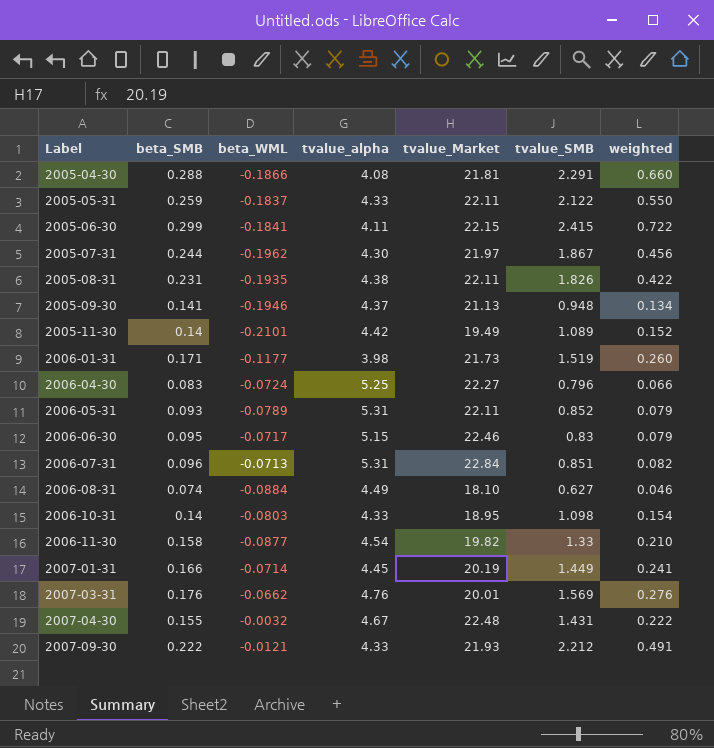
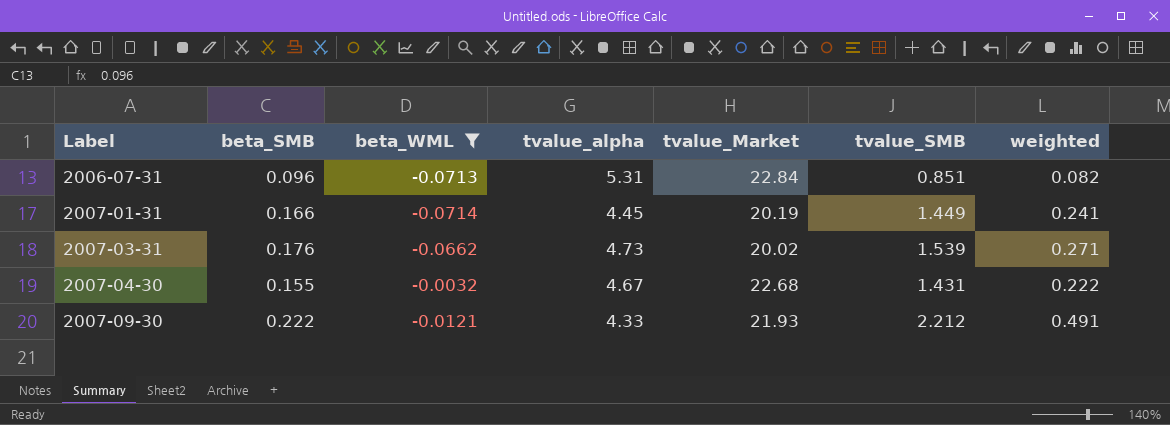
filter: none -> beta_WML >= -0.0714
2007-03-31 | tvalue_alpha: 4.76 -> 4.73
2007-03-31 | tvalue_Market: 20.01 -> 20.02
2007-03-31 | tvalue_SMB: 1.569 -> 1.539
2007-03-31 | weighted: 0.276 -> 0.271
2007-04-30 | tvalue_Market: 22.48 -> 22.68

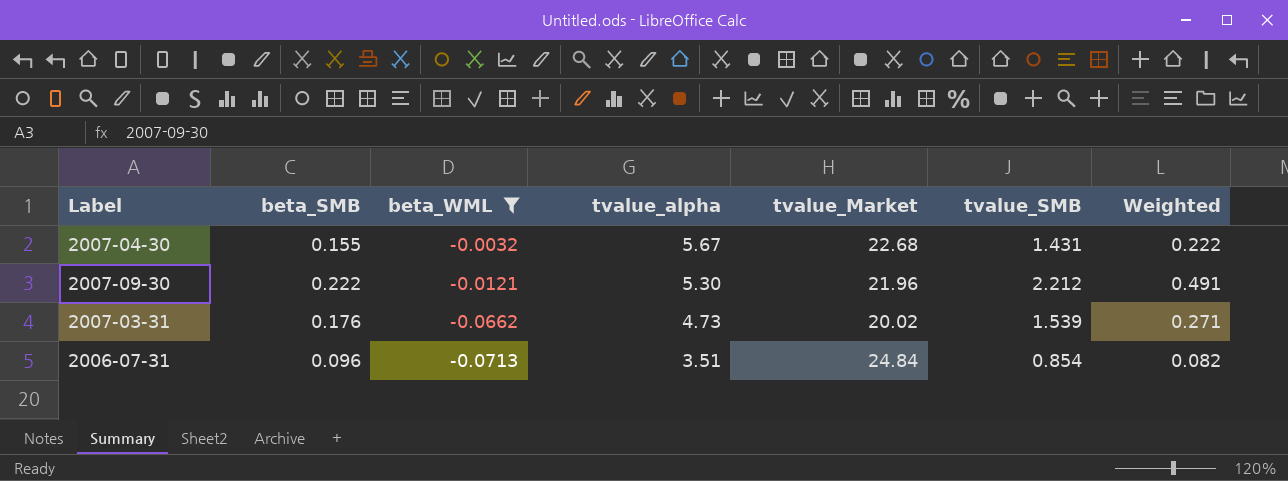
row order: Label ascending -> beta_WML descending
column name: weighted -> Weighted
row 2007-01-31: 0.166 | -0.0714 | 4.45 | 20.19 | 1.449 | 0.241 -> none
2007-04-30 | tvalue_alpha: 4.67 -> 5.67
2007-09-30 | tvalue_alpha: 4.33 -> 5.30
2007-09-30 | tvalue_Market: 21.93 -> 21.96
2006-07-31 | tvalue_alpha: 5.31 -> 3.51
2006-07-31 | tvalue_Market: 22.84 -> 24.84
2006-07-31 | tvalue_SMB: 0.851 -> 0.854

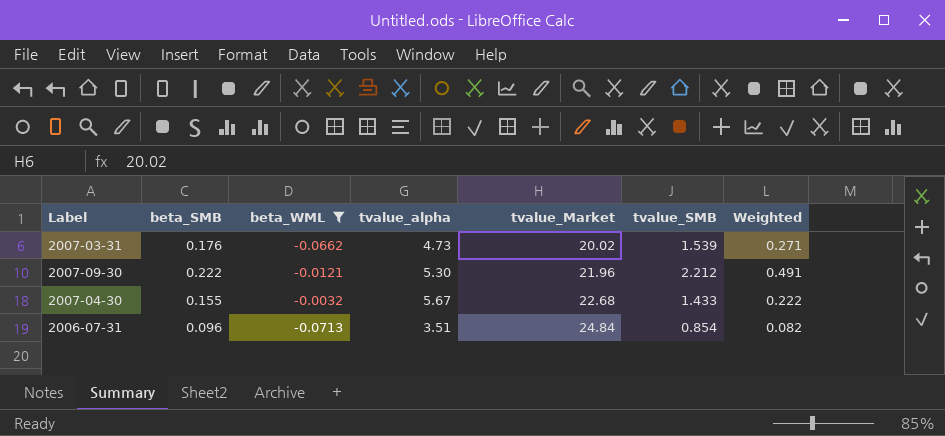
row order: beta_WML descending -> tvalue_Market ascending
2007-04-30 | tvalue_SMB: 1.431 -> 1.433

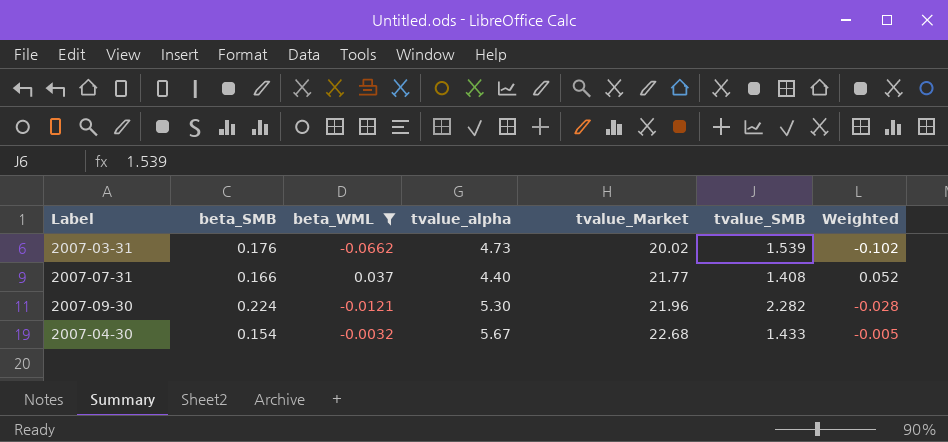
column Weighted | formula: [beta_SMB] * [tvalue_SMB] -> [beta_WML] * [tvalue_SMB]
row 2006-07-31: 0.096 | -0.0713 | 3.51 | 24.84 | 0.854 | 0.082 -> none
row 2007-07-31: none -> 0.166 | 0.037 | 4.40 | 21.77 | 1.408 | 0.052
2007-09-30 | beta_SMB: 0.222 -> 0.224
2007-09-30 | tvalue_SMB: 2.212 -> 2.282
2007-04-30 | beta_SMB: 0.155 -> 0.154

